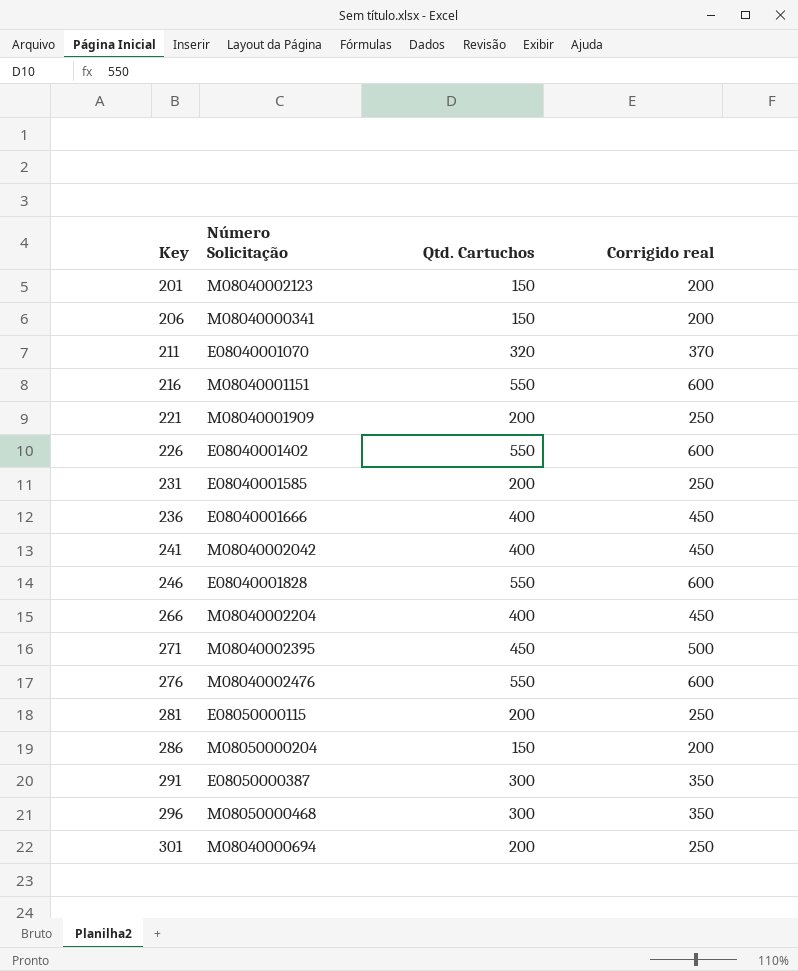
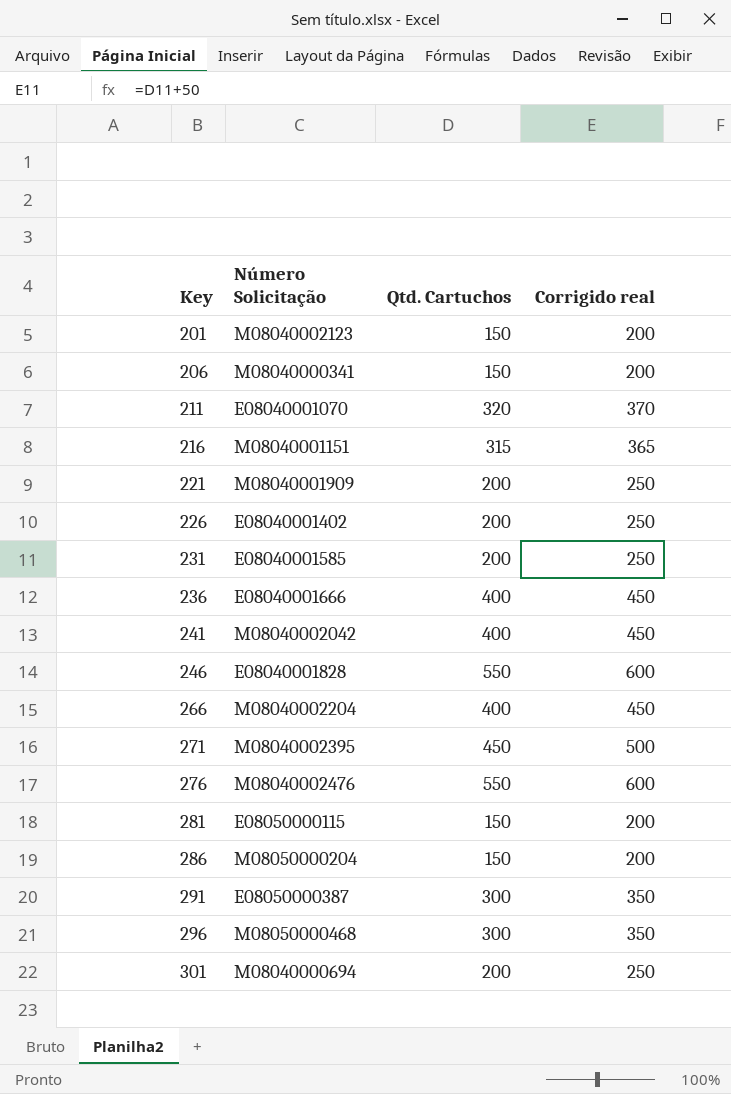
216 | Qtd. Cartuchos: 550 -> 315
216 | Corrigido real: 600 -> 365
226 | Qtd. Cartuchos: 550 -> 200
226 | Corrigido real: 600 -> 250
281 | Qtd. Cartuchos: 200 -> 150
281 | Corrigido real: 250 -> 200

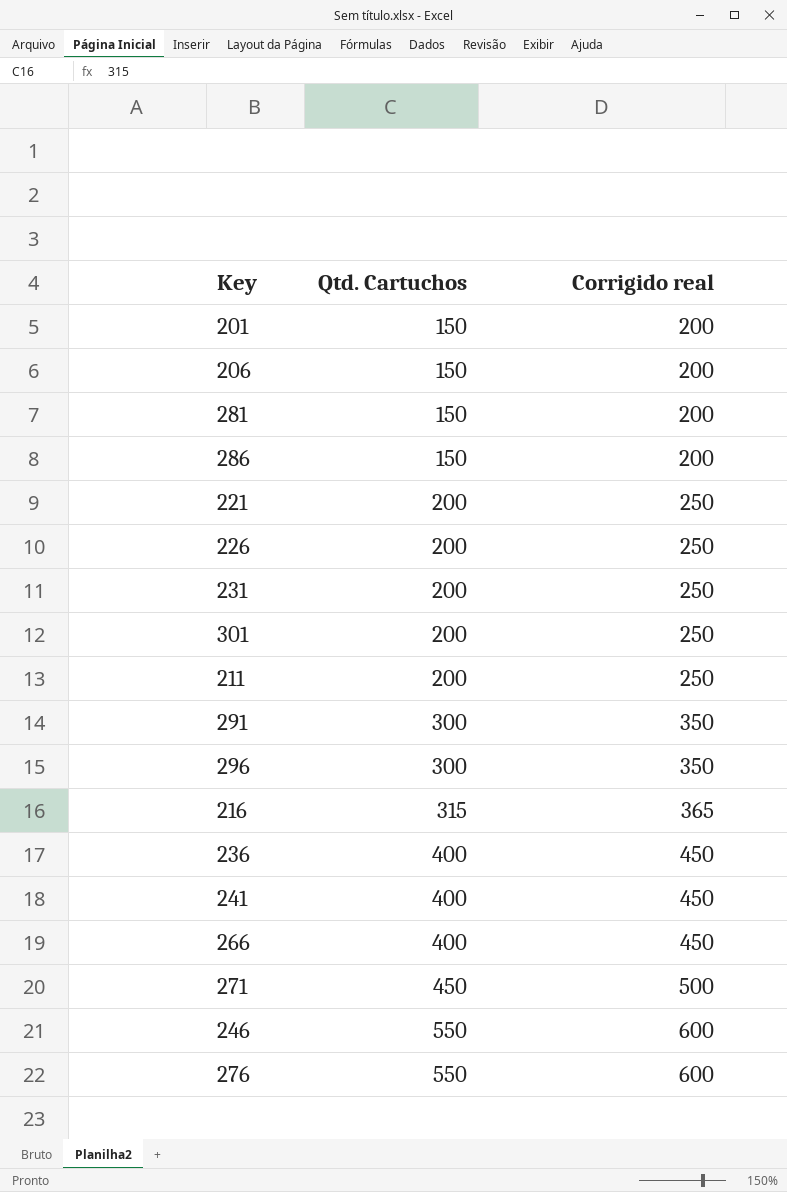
row order: Key ascending -> Qtd. Cartuchos ascending
column Número Solicitação | position: 2 -> none
211 | Qtd. Cartuchos: 320 -> 200
211 | Corrigido real: 370 -> 250

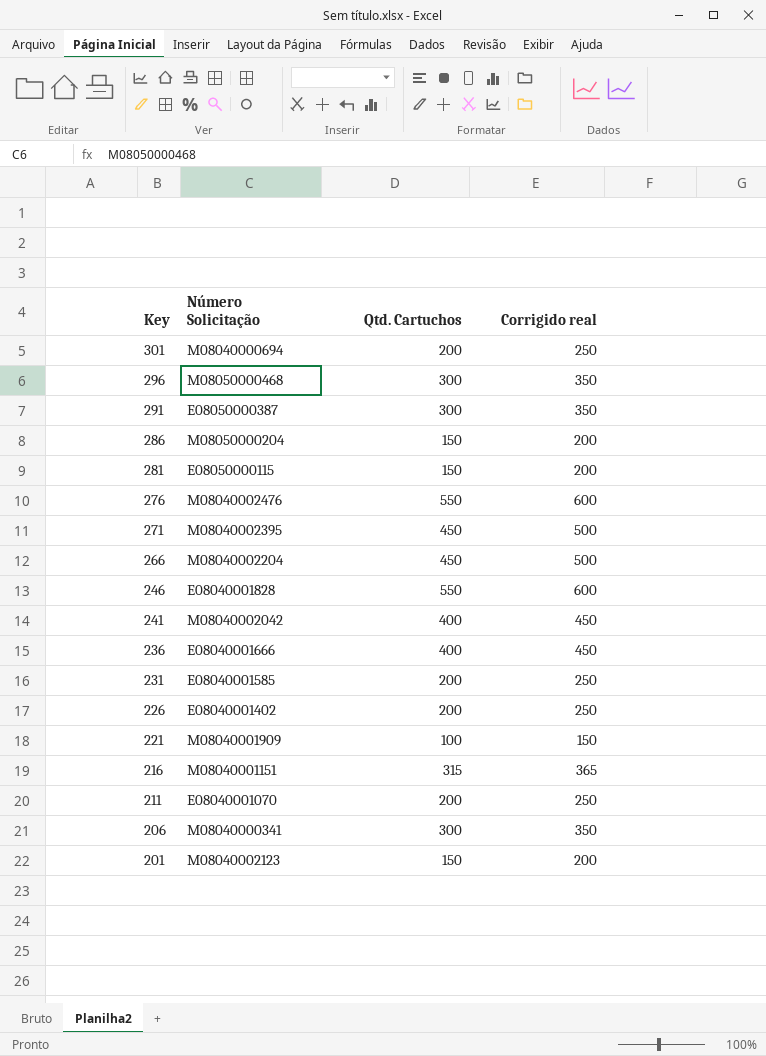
row order: Qtd. Cartuchos ascending -> Key descending
column Número Solicitação | position: none -> 2
266 | Qtd. Cartuchos: 400 -> 450
266 | Corrigido real: 450 -> 500
221 | Qtd. Cartuchos: 200 -> 100
221 | Corrigido real: 250 -> 150
206 | Qtd. Cartuchos: 150 -> 300
206 | Corrigido real: 200 -> 350

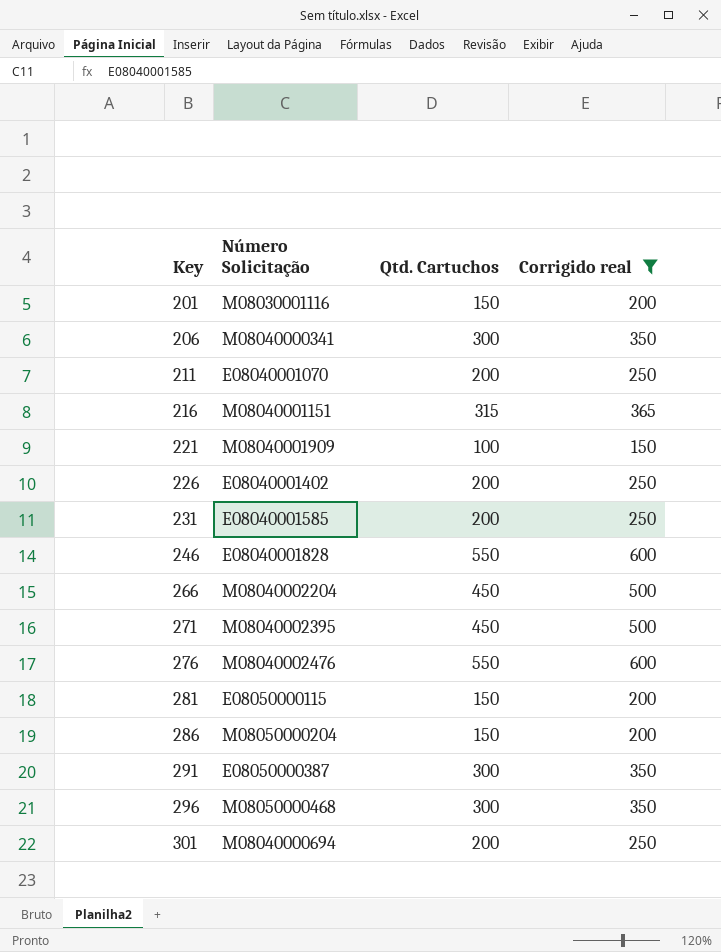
filter: none -> Corrigido real != 450
row order: Key descending -> Key ascending
201 | Número Solicitação: M08040002123 -> M08030001116

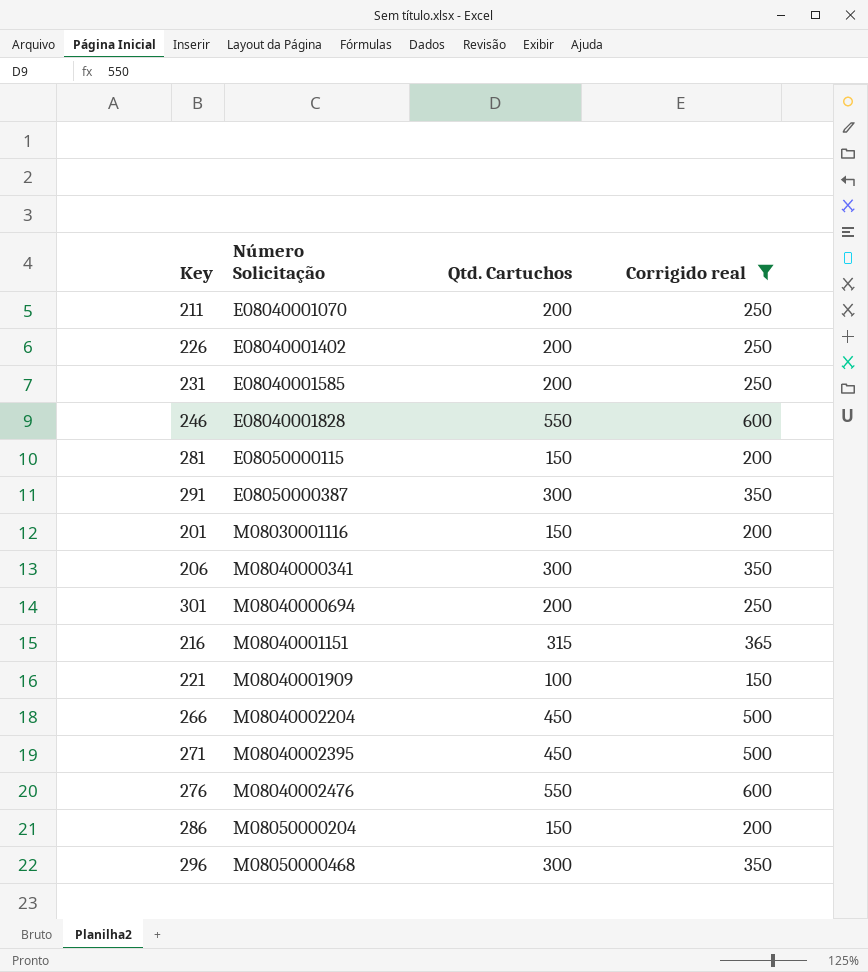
row order: Key ascending -> Número Solicitação ascending

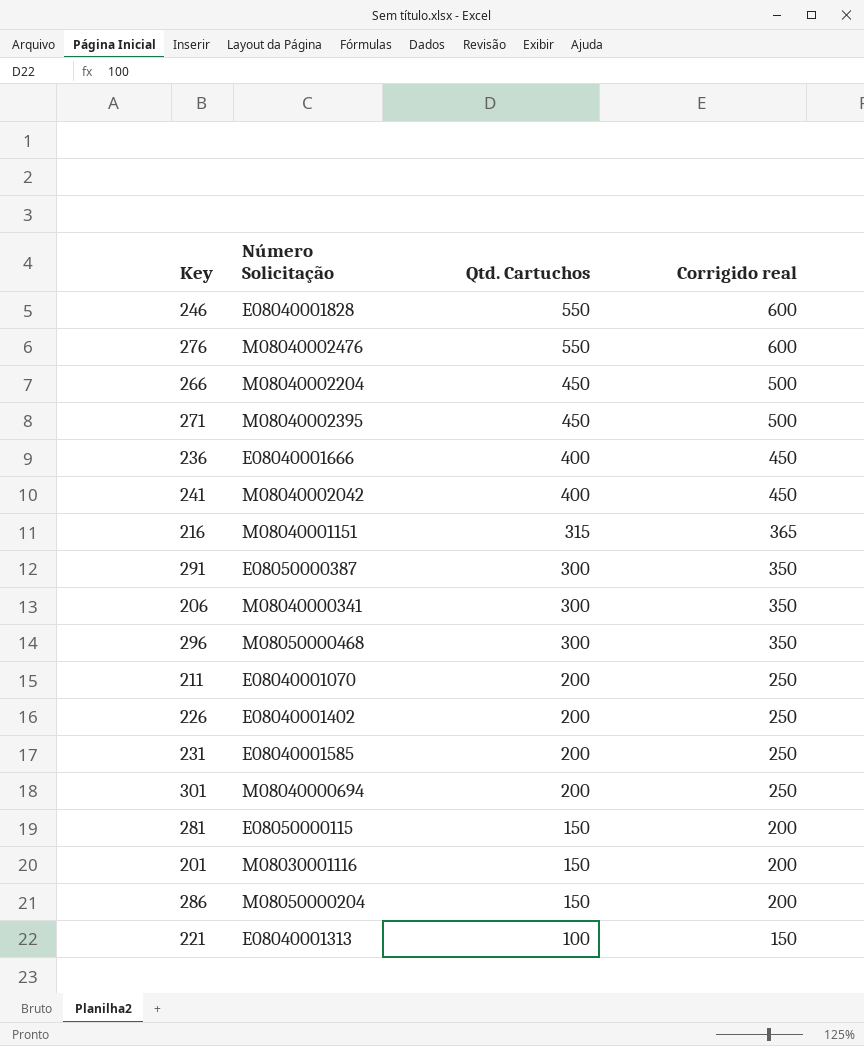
filter: Corrigido real != 450 -> none
row order: Número Solicitação ascending -> Qtd. Cartuchos descending
221 | Número Solicitação: M08040001909 -> E08040001313

